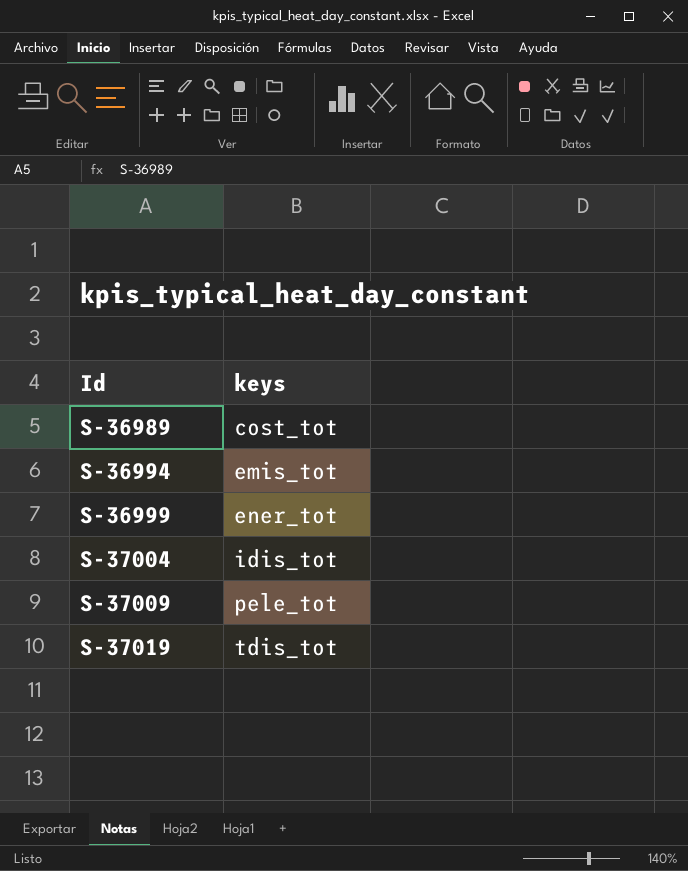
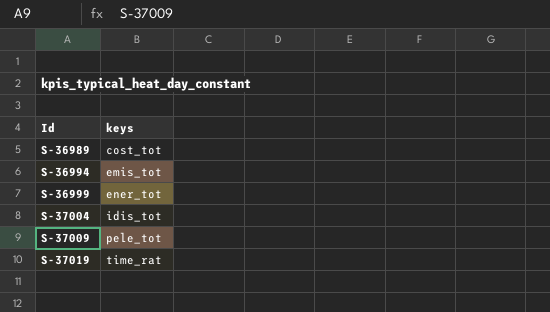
S-37019 | keys: tdis_tot -> time_rat

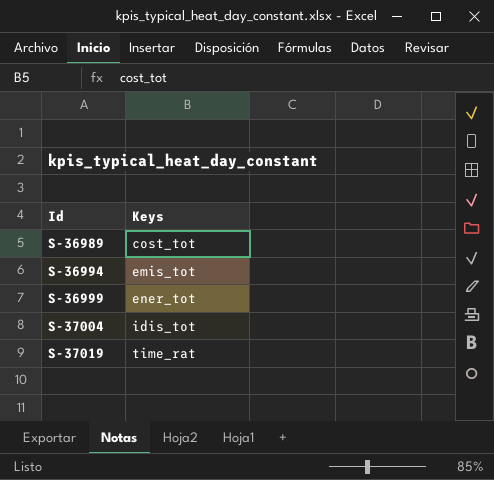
column name: keys -> Keys
row S-37009: pele_tot -> none

